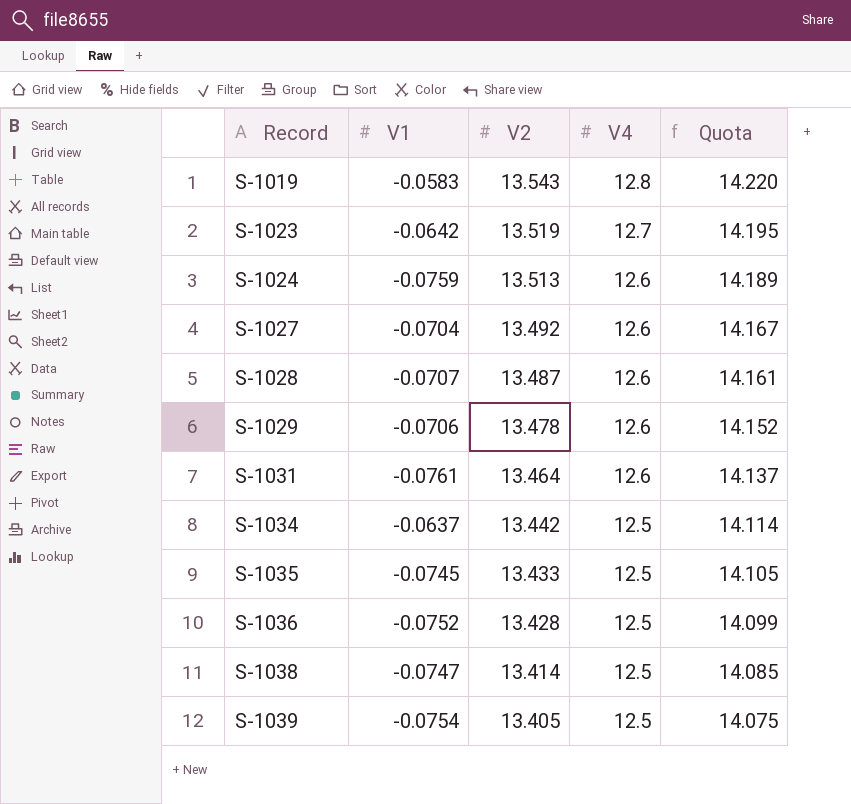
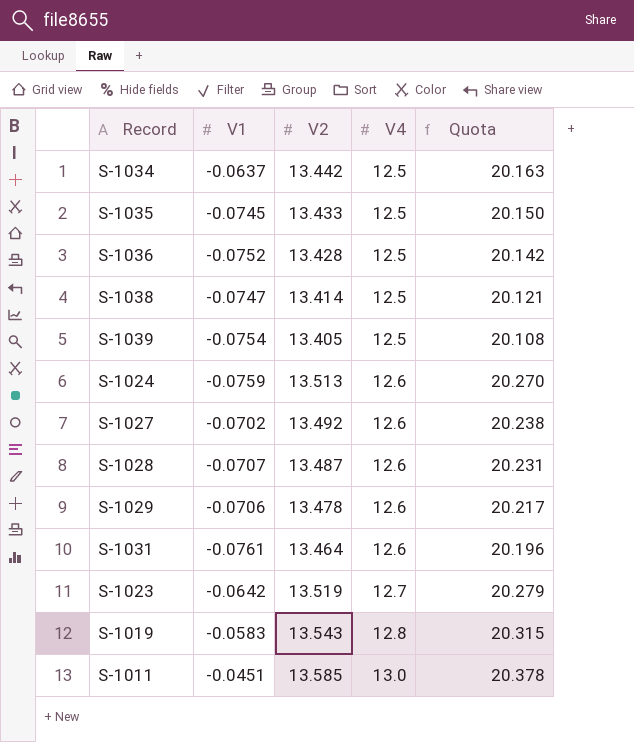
row order: Record ascending -> V4 ascending
column Quota | formula: [V2] * 1.05 -> [V2] * 1.5
S-1027 | V1: -0.0704 -> -0.0702
row S-1011: none -> -0.0451 | 13.585 | 13.0 | 20.378

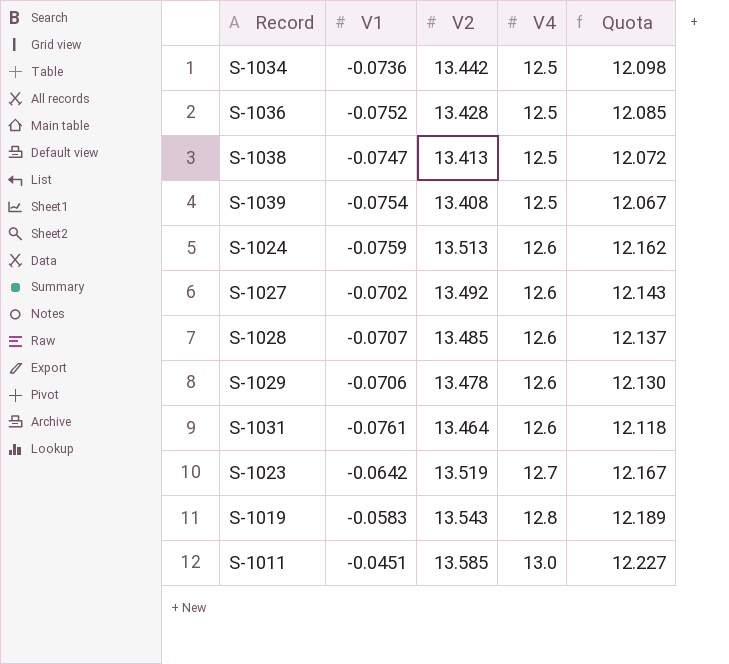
column Quota | formula: [V2] * 1.5 -> [V2] * 0.9
row S-1035: -0.0745 | 13.433 | 12.5 | 20.150 -> none
S-1034 | V1: -0.0637 -> -0.0736
S-1038 | V2: 13.414 -> 13.413
S-1039 | V2: 13.405 -> 13.408
S-1028 | V2: 13.487 -> 13.485

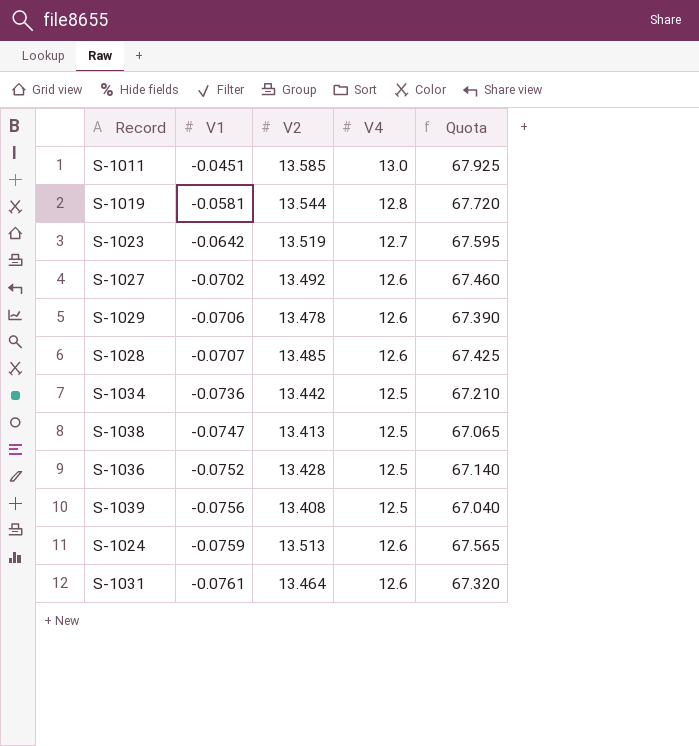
row order: V4 ascending -> V1 descending
column Quota | formula: [V2] * 0.9 -> [V2] * 5
S-1019 | V1: -0.0583 -> -0.0581
S-1019 | V2: 13.543 -> 13.544
S-1039 | V1: -0.0754 -> -0.0756

